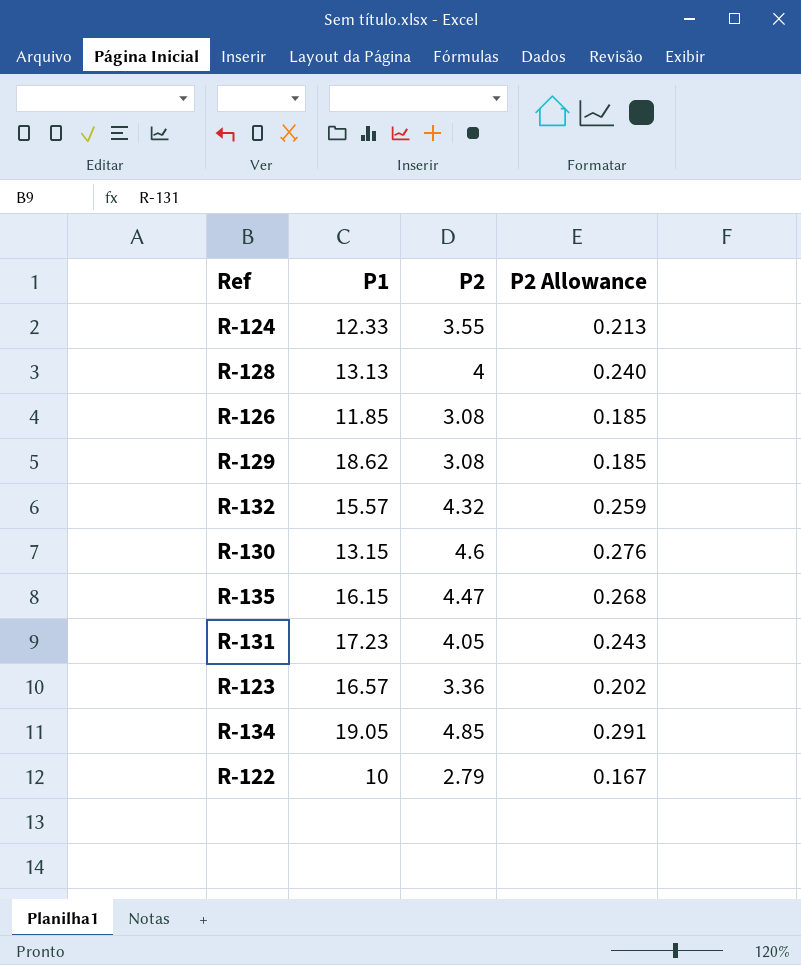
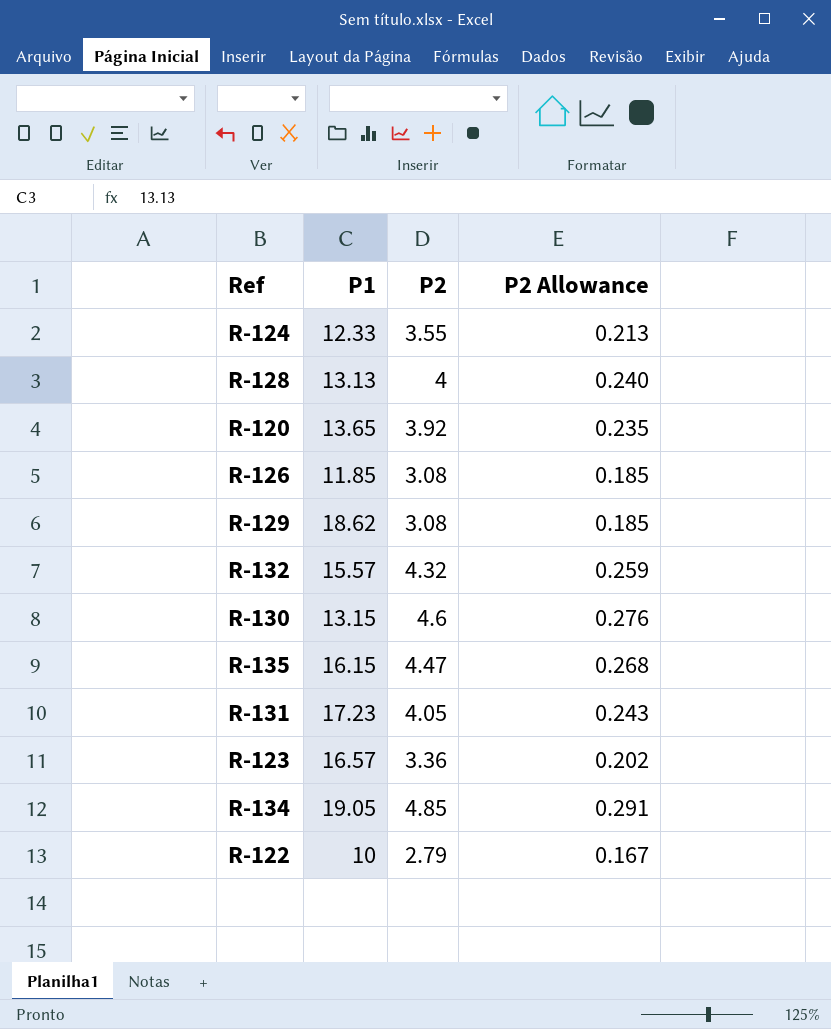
row R-120: none -> 13.65 | 3.92 | 0.235

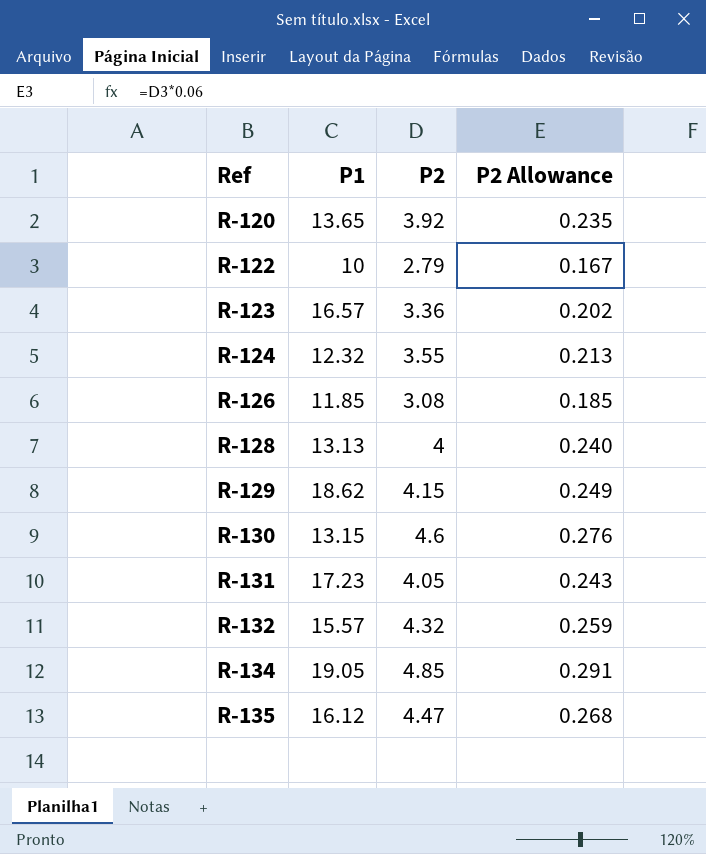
row order: none -> Ref ascending
R-124 | P1: 12.33 -> 12.32
R-129 | P2: 3.08 -> 4.15
R-129 | P2 Allowance: 0.185 -> 0.249
R-135 | P1: 16.15 -> 16.12

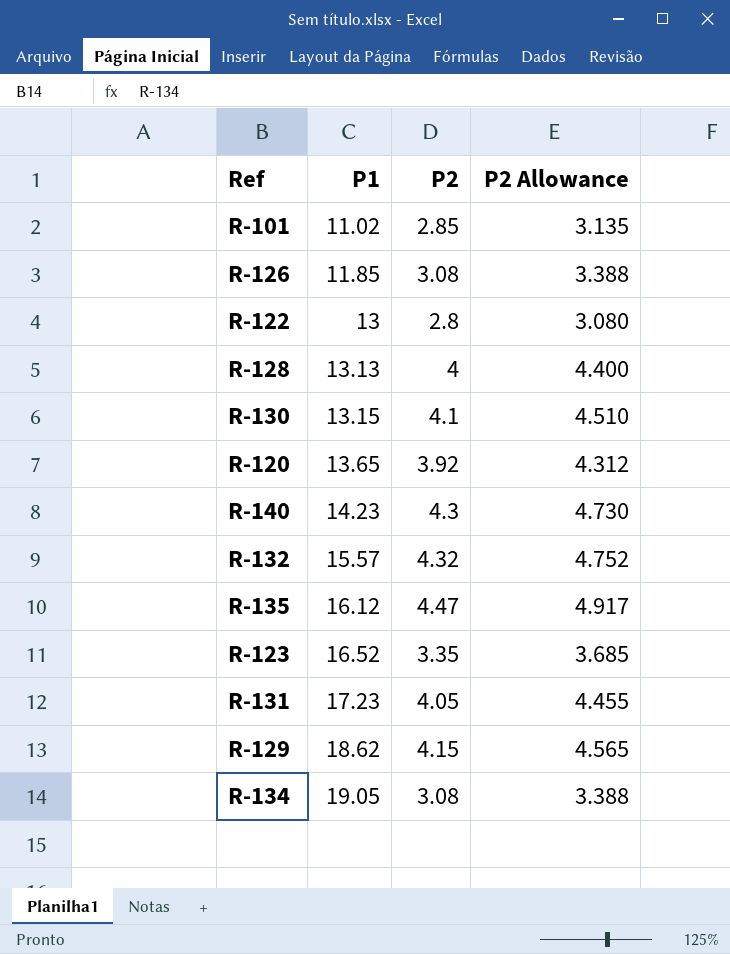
row order: Ref ascending -> P1 ascending
column P2 Allowance | formula: [P2] * 0.06 -> [P2] * 1.1
row R-124: 12.32 | 3.55 | 0.213 -> none
row R-101: none -> 11.02 | 2.85 | 3.135
R-122 | P1: 10 -> 13
R-122 | P2: 2.79 -> 2.8
R-130 | P2: 4.6 -> 4.1
row R-140: none -> 14.23 | 4.3 | 4.730
R-123 | P1: 16.57 -> 16.52
R-123 | P2: 3.36 -> 3.35
R-134 | P2: 4.85 -> 3.08

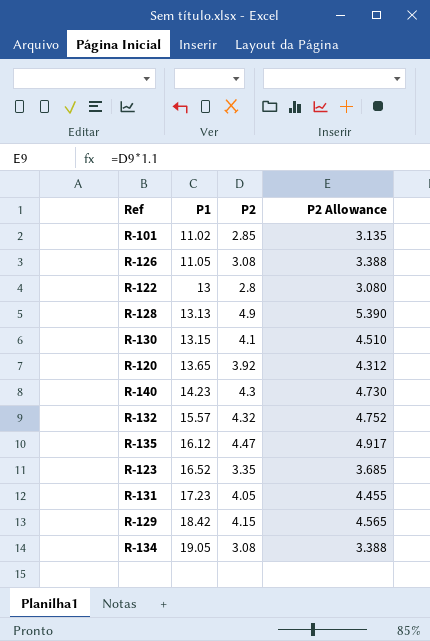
R-126 | P1: 11.85 -> 11.05
R-128 | P2: 4 -> 4.9
R-128 | P2 Allowance: 4.400 -> 5.390
R-129 | P1: 18.62 -> 18.42

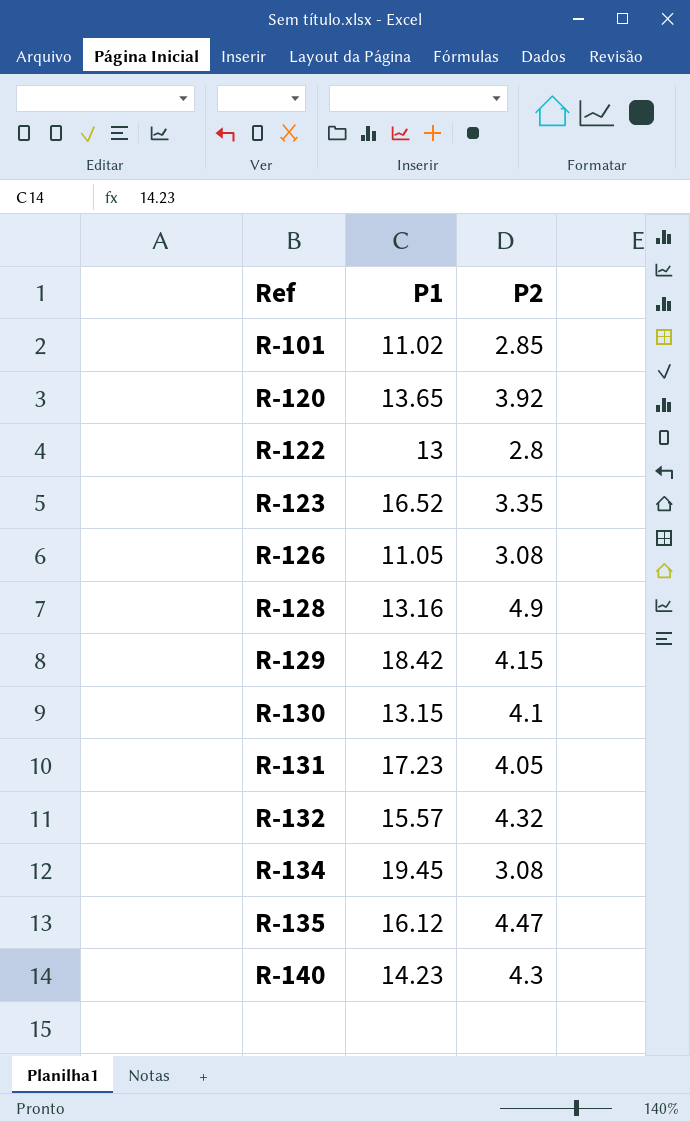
row order: P1 ascending -> Ref ascending
column P2 Allowance | formula: [P2] * 1.1 -> none
R-128 | P1: 13.13 -> 13.16
R-134 | P1: 19.05 -> 19.45

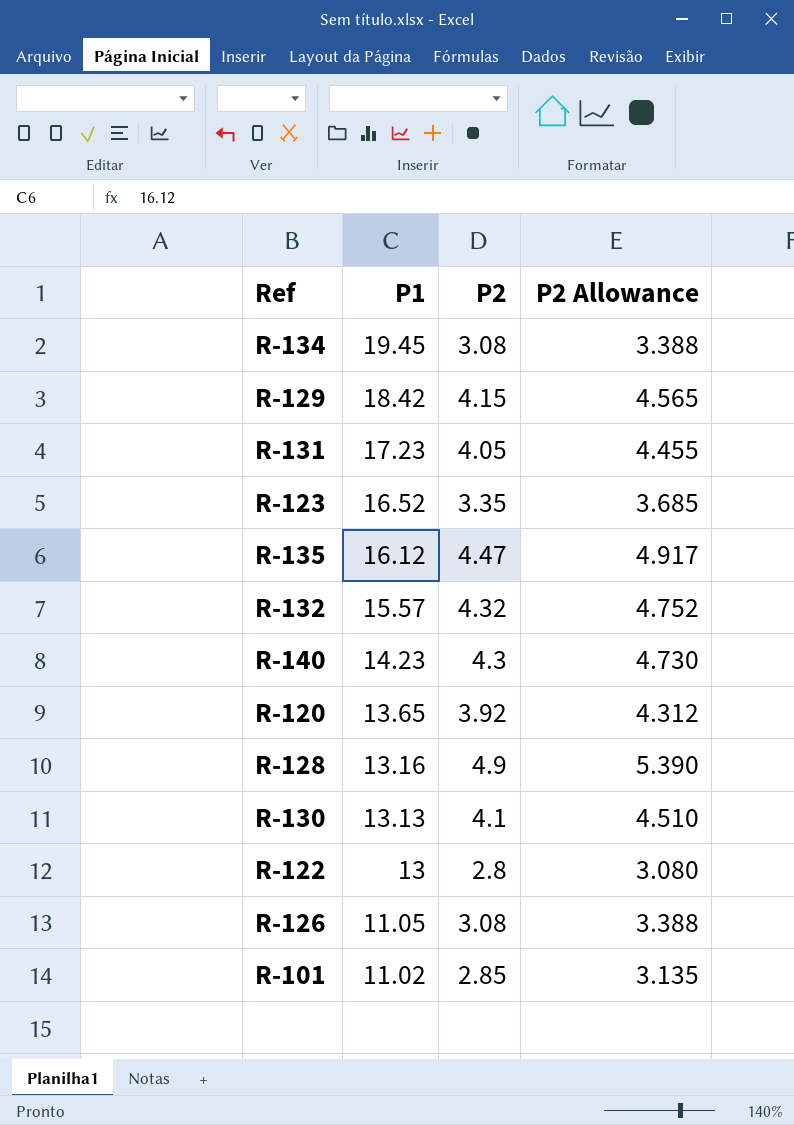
row order: Ref ascending -> P1 descending
column P2 Allowance | formula: none -> [P2] * 1.1
R-130 | P1: 13.15 -> 13.13

